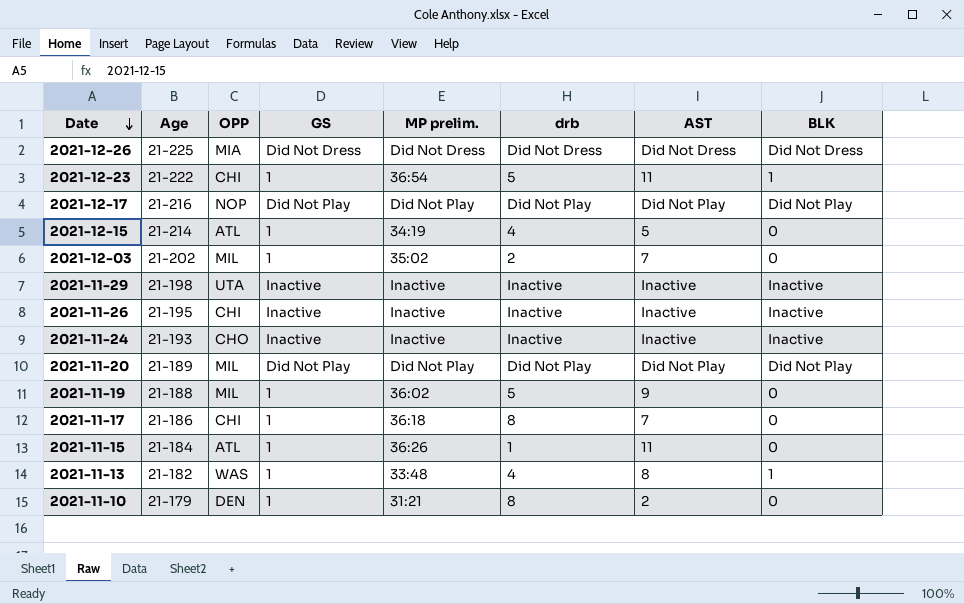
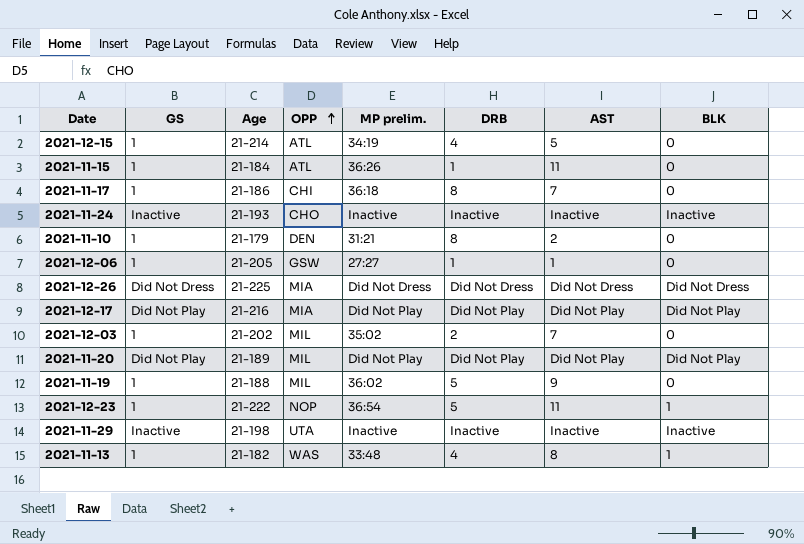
row order: Date descending -> OPP ascending
column GS | position: 4 -> 2
column name: drb -> DRB
row 2021-11-26: 21-195 | CHI | Inactive | Inactive | Inactive | Inactive | Inactive -> none
row 2021-12-06: none -> 1 | 21-205 | GSW | 27:27 | 1 | 1 | 0
2021-12-17 | OPP: NOP -> MIA
2021-12-23 | OPP: CHI -> NOP

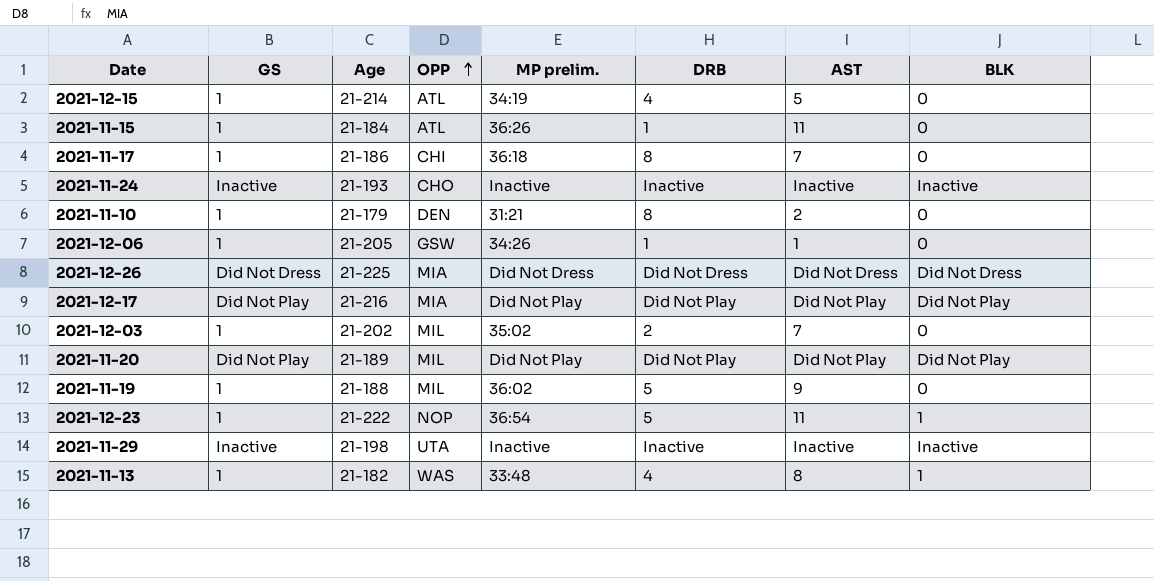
2021-12-06 | MP prelim.: 27:27 -> 34:26

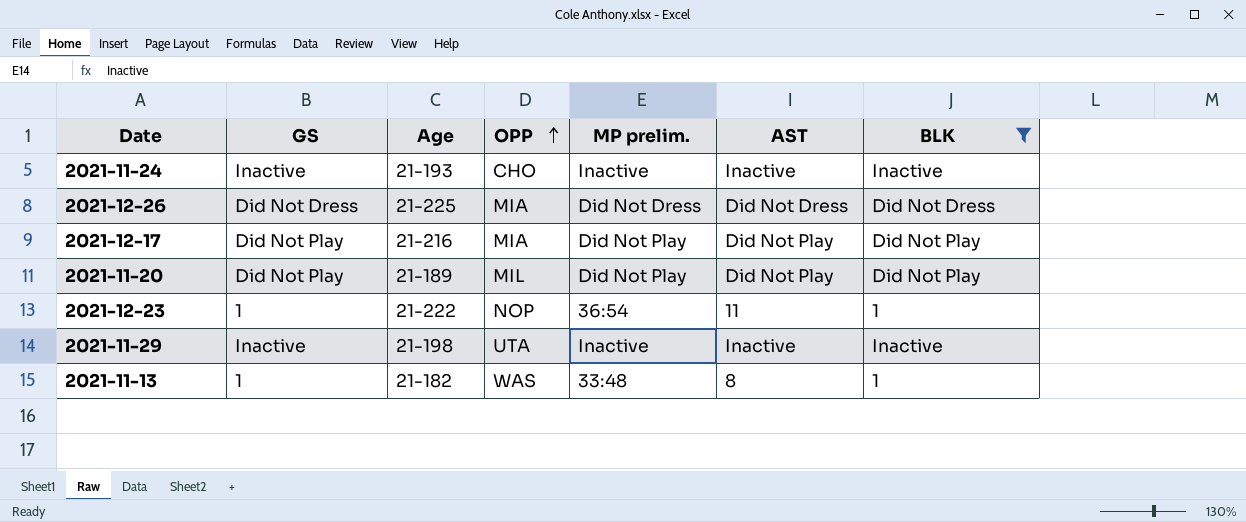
filter: none -> BLK != 0
column DRB | position: 6 -> none

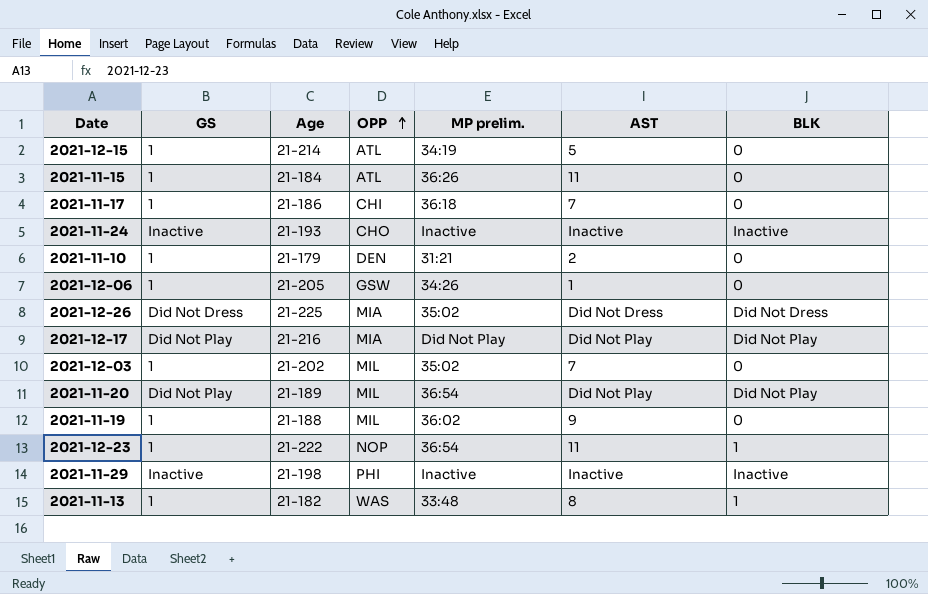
filter: BLK != 0 -> none
2021-12-26 | MP prelim.: Did Not Dress -> 35:02
2021-11-20 | MP prelim.: Did Not Play -> 36:54
2021-11-29 | OPP: UTA -> PHI

